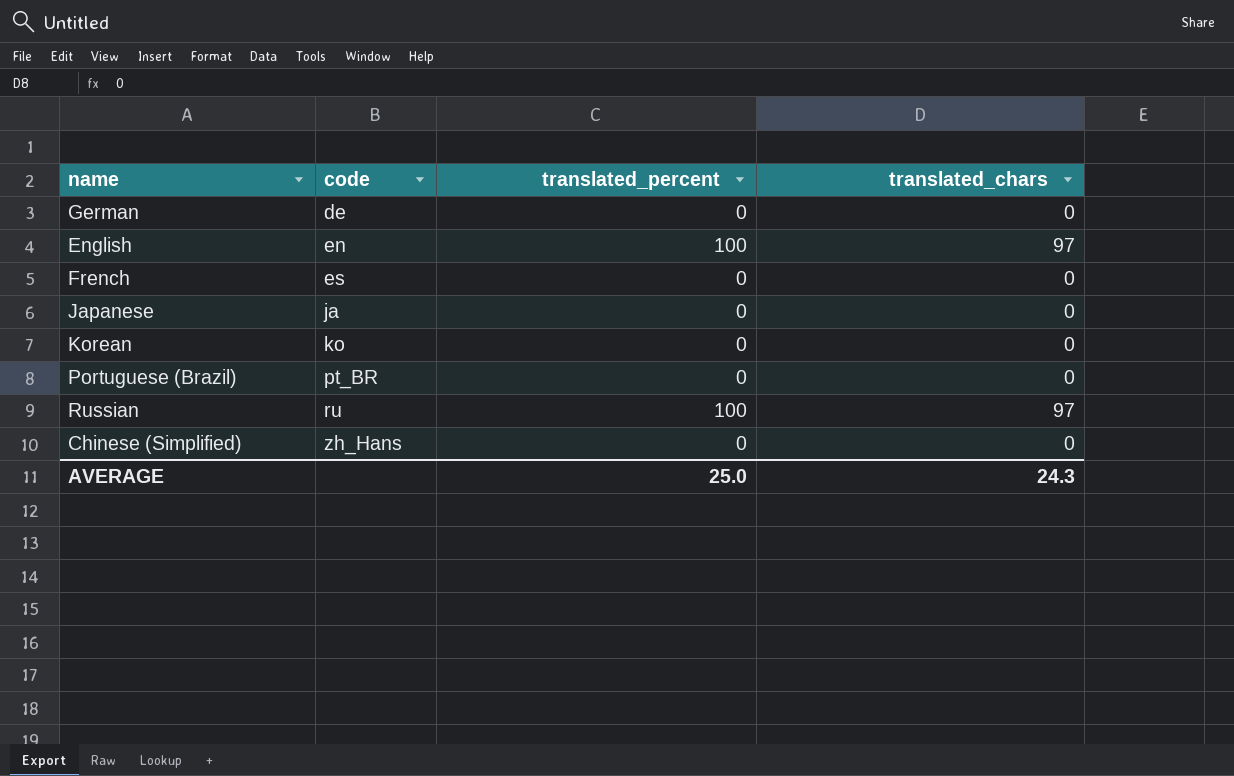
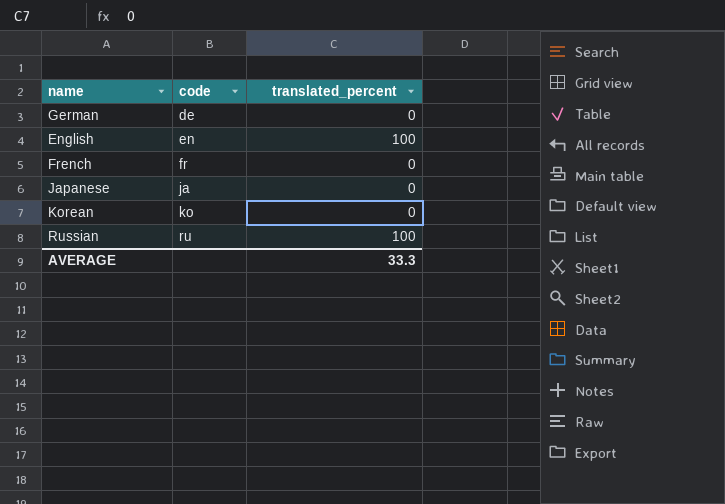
column translated_chars | position: 4 -> none
row Portuguese (Brazil): pt_BR | 0 | 0 -> none
row Chinese (Simplified): zh_Hans | 0 | 0 -> none
French | code: es -> fr
AVERAGE | translated_percent: 25.0 -> 33.3

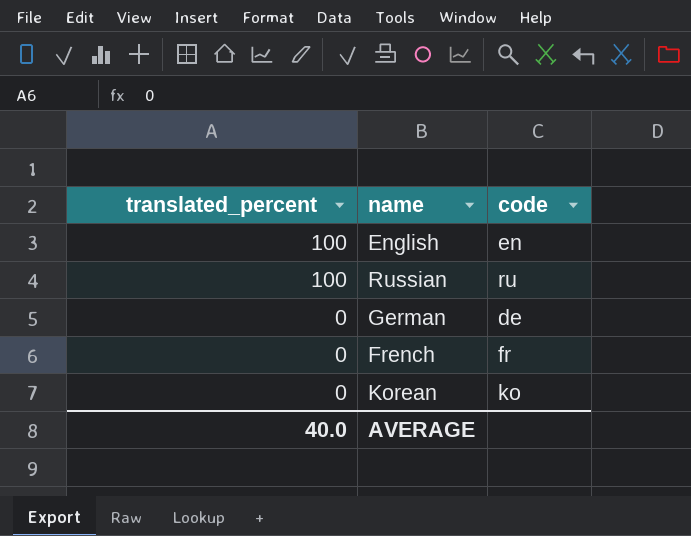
row order: code ascending -> translated_percent descending
column translated_percent | position: 3 -> 1
row Japanese: ja | 0 -> none
AVERAGE | translated_percent: 33.3 -> 40.0

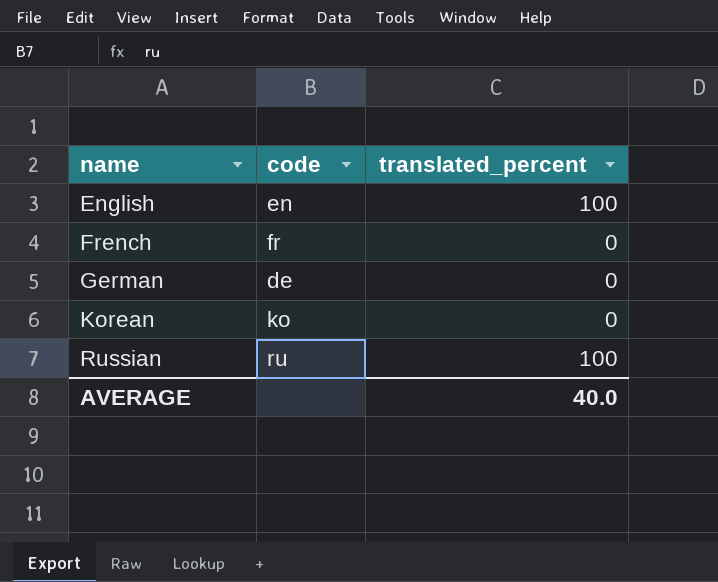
row order: translated_percent descending -> name ascending
column translated_percent | position: 1 -> 3

